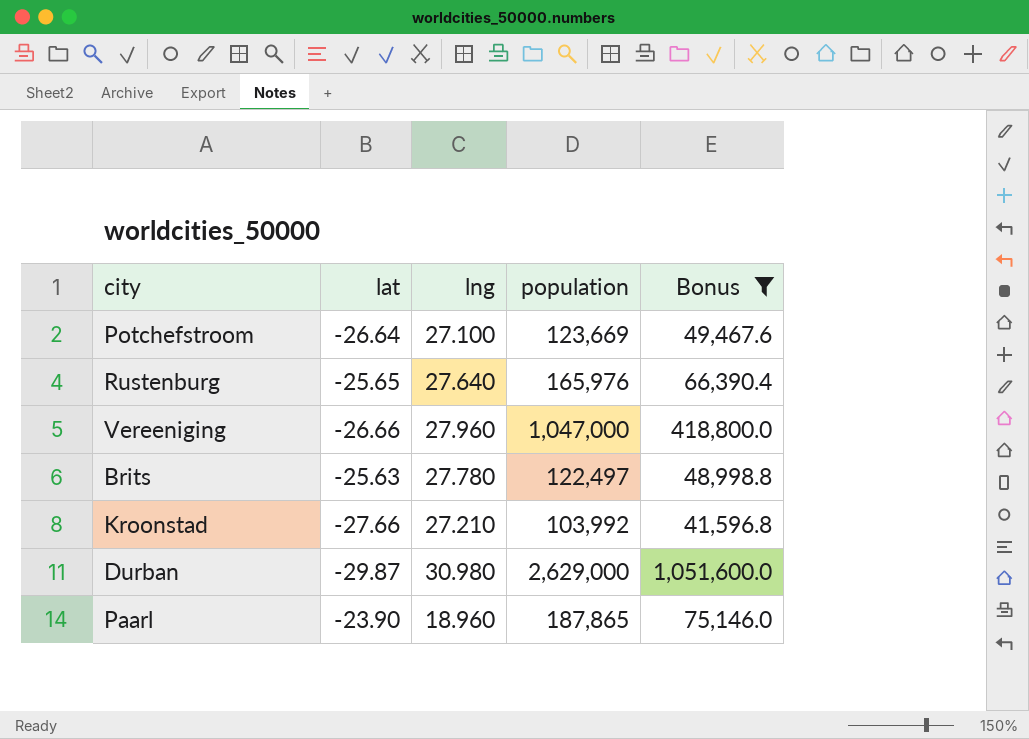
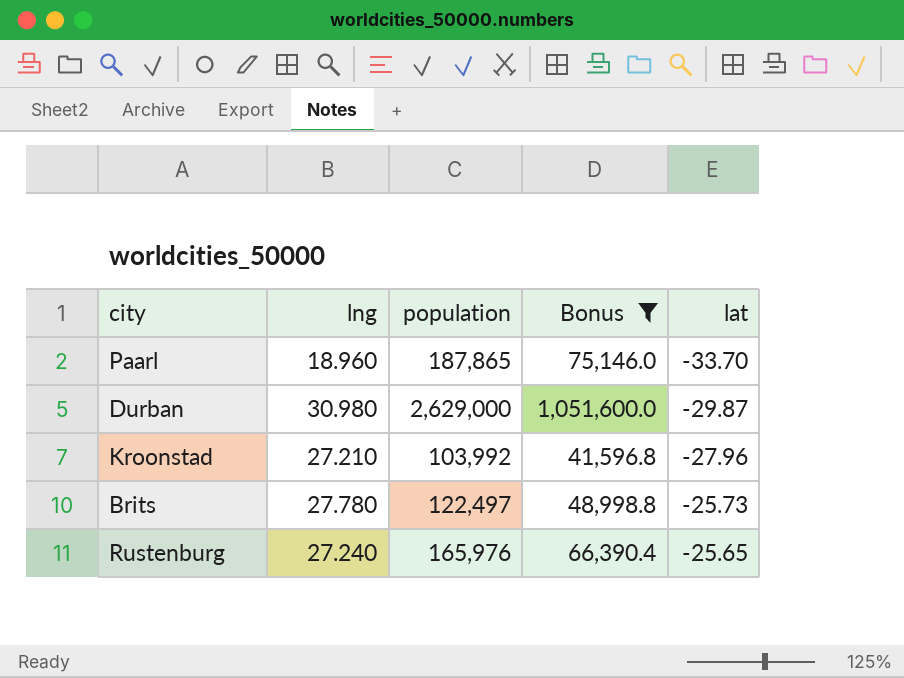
row order: none -> lat ascending
column lat | position: 2 -> 5
row Potchefstroom: -26.64 | 27.100 | 123,669 | 49,467.6 -> none
row Vereeniging: -26.66 | 27.960 | 1,047,000 | 418,800.0 -> none
Paarl | lat: -23.90 -> -33.70
Kroonstad | lat: -27.66 -> -27.96
Brits | lat: -25.63 -> -25.73
Rustenburg | lng: 27.640 -> 27.240

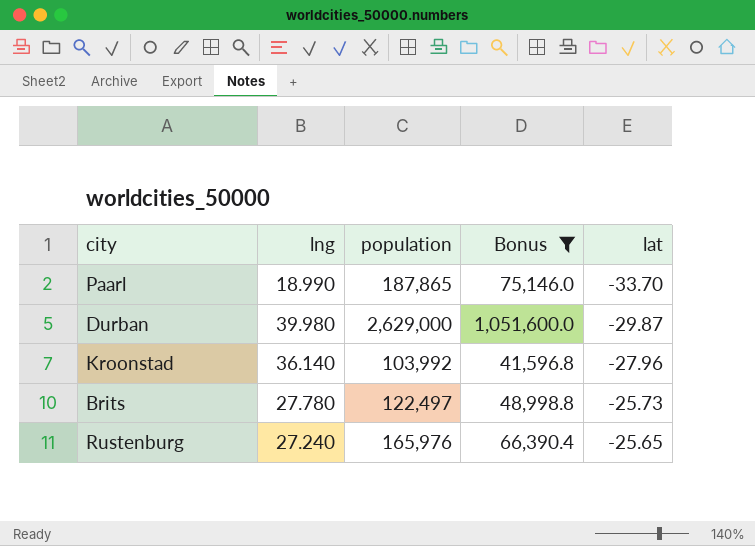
Paarl | lng: 18.960 -> 18.990
Durban | lng: 30.980 -> 39.980
Kroonstad | lng: 27.210 -> 36.140

